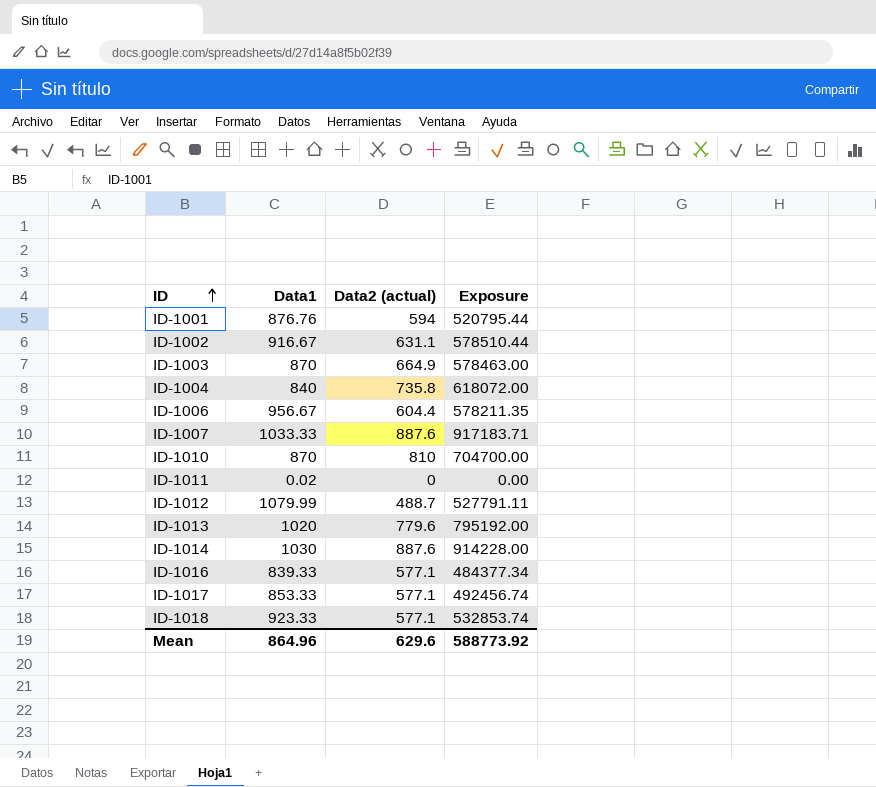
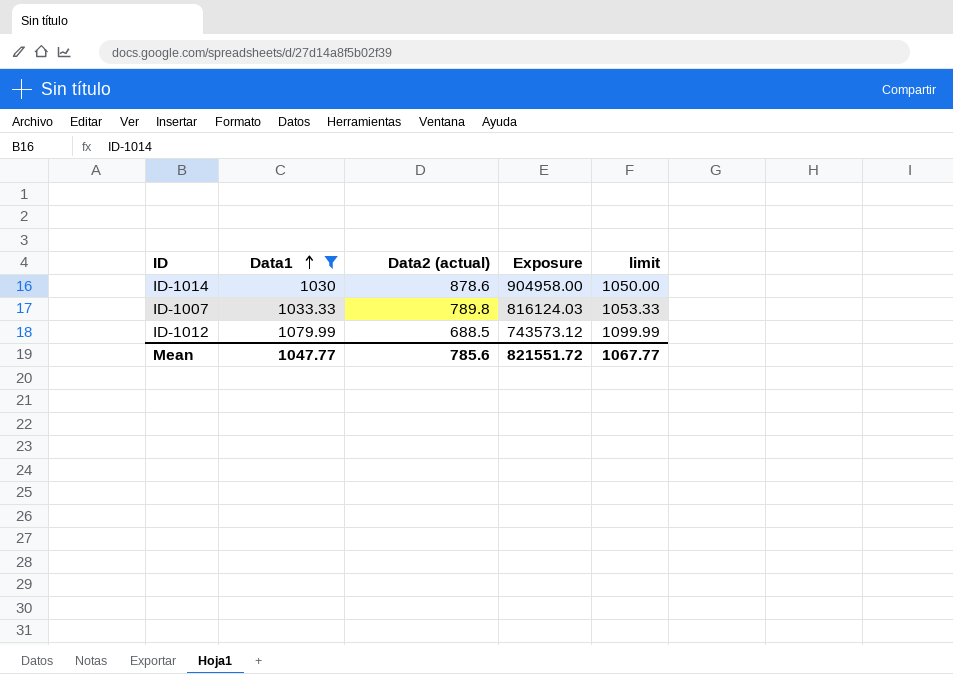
filter: none -> Data1 >= 1030
row order: ID ascending -> Data1 ascending
column limit | formula: none -> [Data1] + 20
ID-1014 | Data2 (actual): 887.6 -> 878.6
ID-1014 | Exposure: 914228.00 -> 904958.00
ID-1007 | Data2 (actual): 887.6 -> 789.8
ID-1007 | Exposure: 917183.71 -> 816124.03
ID-1012 | Data2 (actual): 488.7 -> 688.5
ID-1012 | Exposure: 527791.11 -> 743573.12
Mean | Data1: 864.96 -> 1047.77
Mean | Data2 (actual): 629.6 -> 785.6
Mean | Exposure: 588773.92 -> 821551.72

